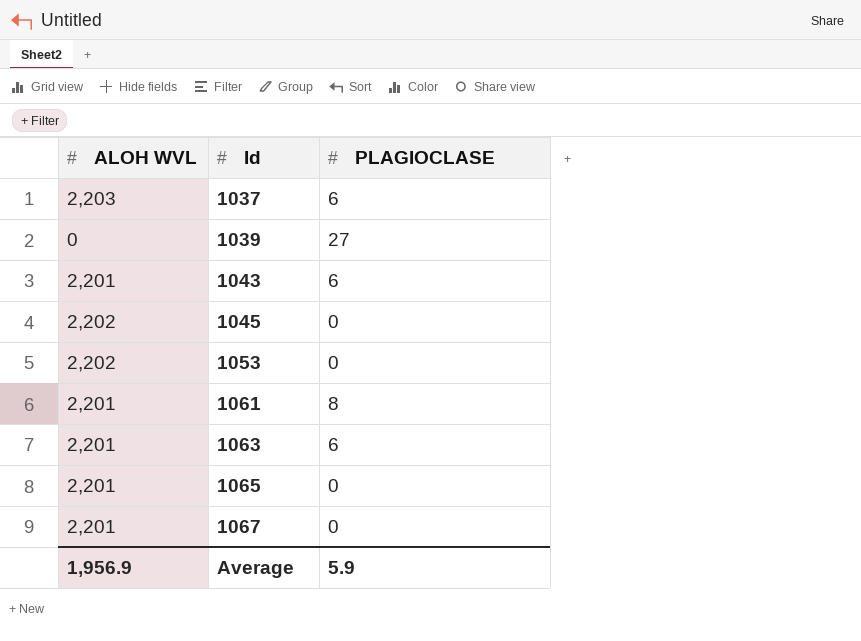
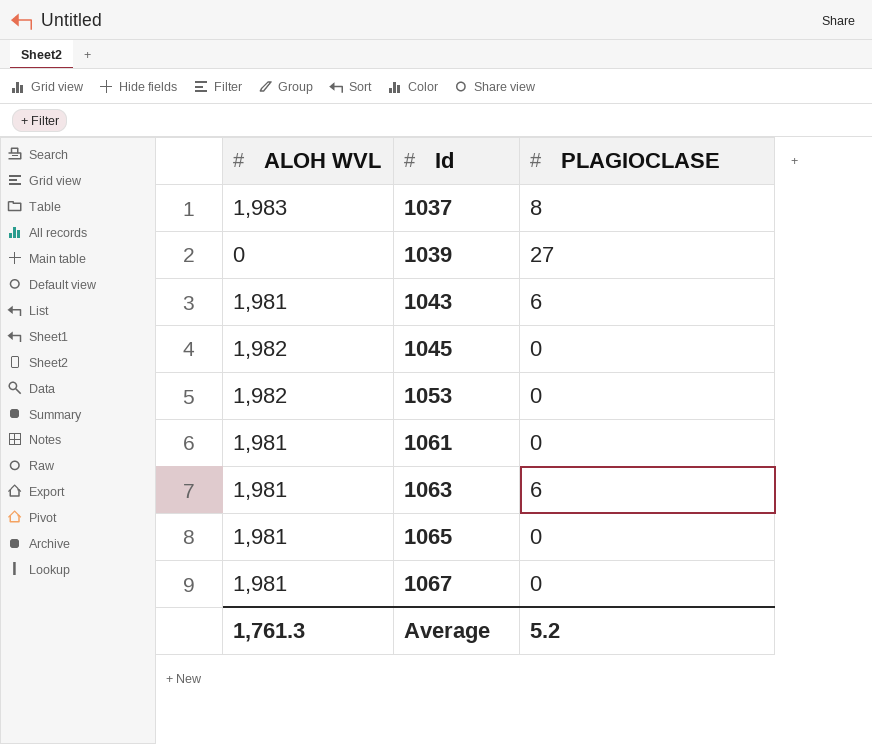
1037 | ALOH WVL: 2,203 -> 1,983
1037 | PLAGIOCLASE: 6 -> 8
1043 | ALOH WVL: 2,201 -> 1,981
1045 | ALOH WVL: 2,202 -> 1,982
1053 | ALOH WVL: 2,202 -> 1,982
1061 | ALOH WVL: 2,201 -> 1,981
1061 | PLAGIOCLASE: 8 -> 0
1063 | ALOH WVL: 2,201 -> 1,981
1065 | ALOH WVL: 2,201 -> 1,981
1067 | ALOH WVL: 2,201 -> 1,981
Average | ALOH WVL: 1,956.9 -> 1,761.3
Average | PLAGIOCLASE: 5.9 -> 5.2

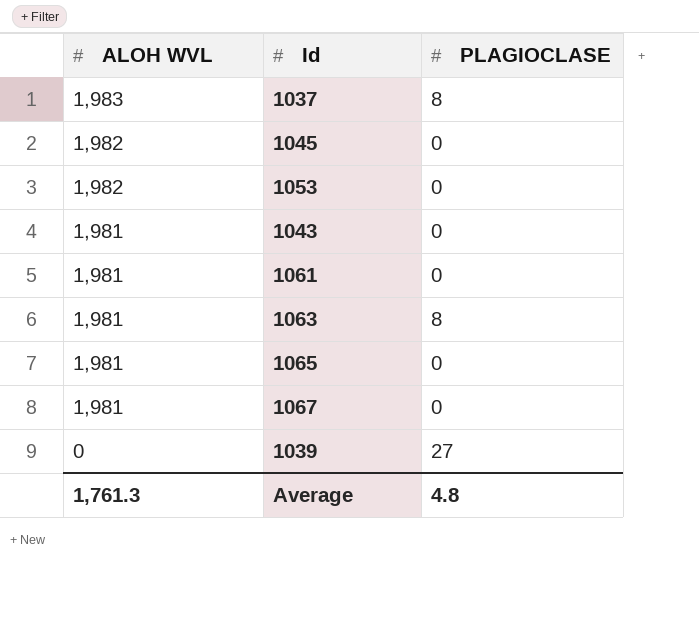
row order: Id ascending -> ALOH WVL descending
1043 | PLAGIOCLASE: 6 -> 0
1063 | PLAGIOCLASE: 6 -> 8
Average | PLAGIOCLASE: 5.2 -> 4.8

